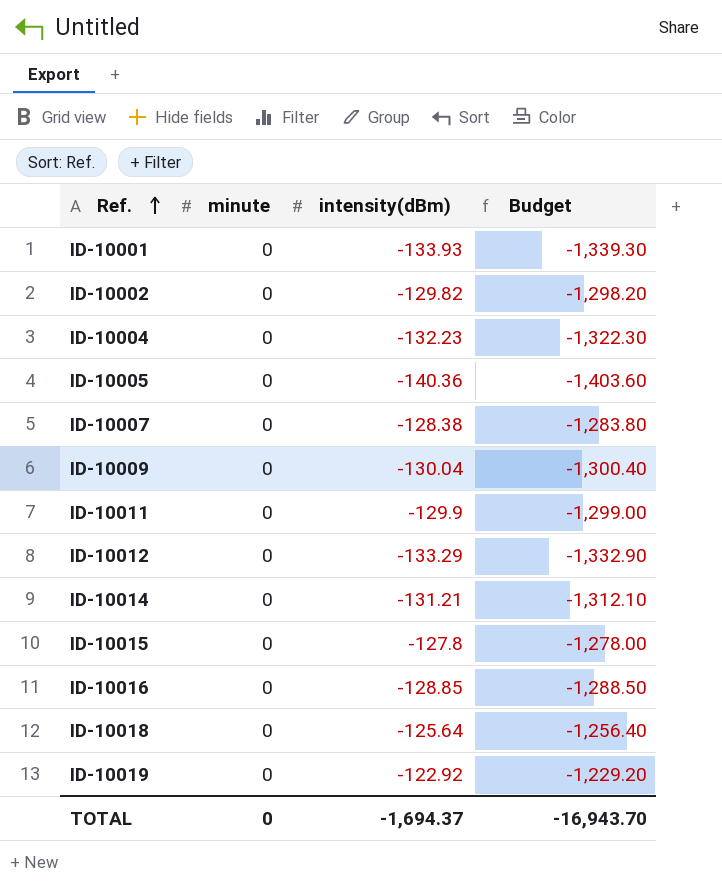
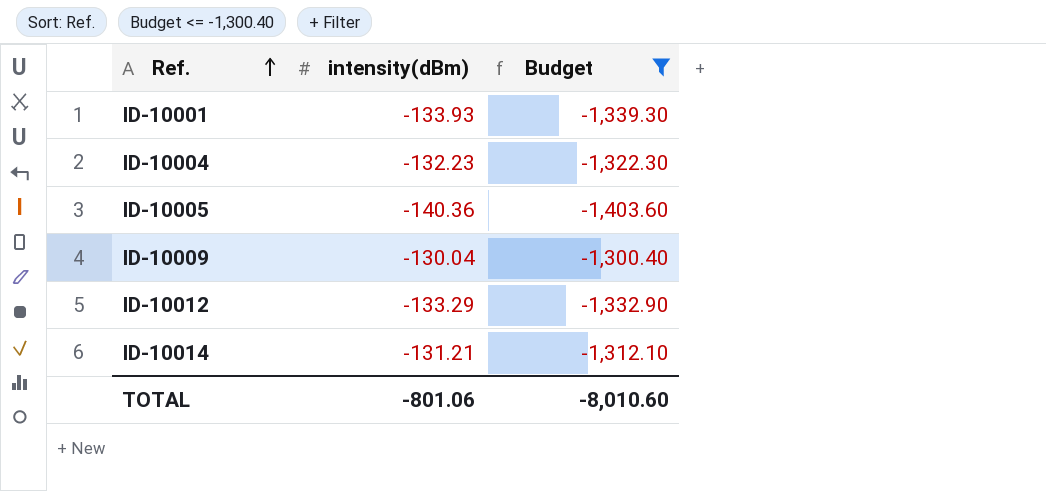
filter: none -> Budget <= -1,300.40
column minute | position: 2 -> none
TOTAL | intensity(dBm): -1,694.37 -> -801.06
TOTAL | Budget: -16,943.70 -> -8,010.60

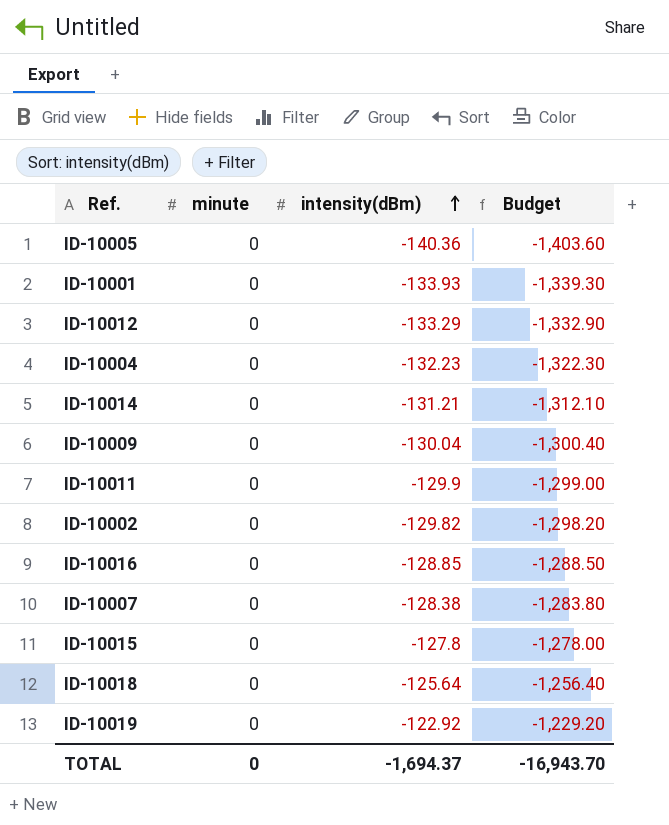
filter: Budget <= -1,300.40 -> none
row order: Ref. ascending -> intensity(dBm) ascending
column minute | position: none -> 2
TOTAL | intensity(dBm): -801.06 -> -1,694.37
TOTAL | Budget: -8,010.60 -> -16,943.70

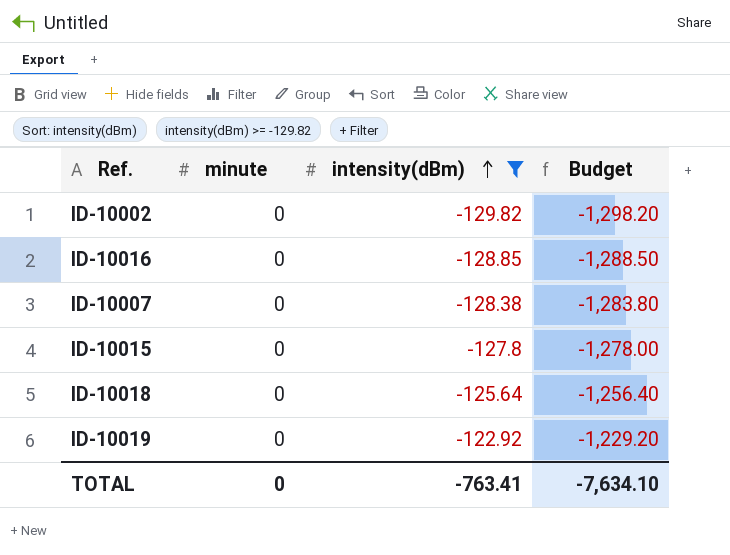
filter: none -> intensity(dBm) >= -129.82
TOTAL | intensity(dBm): -1,694.37 -> -763.41
TOTAL | Budget: -16,943.70 -> -7,634.10

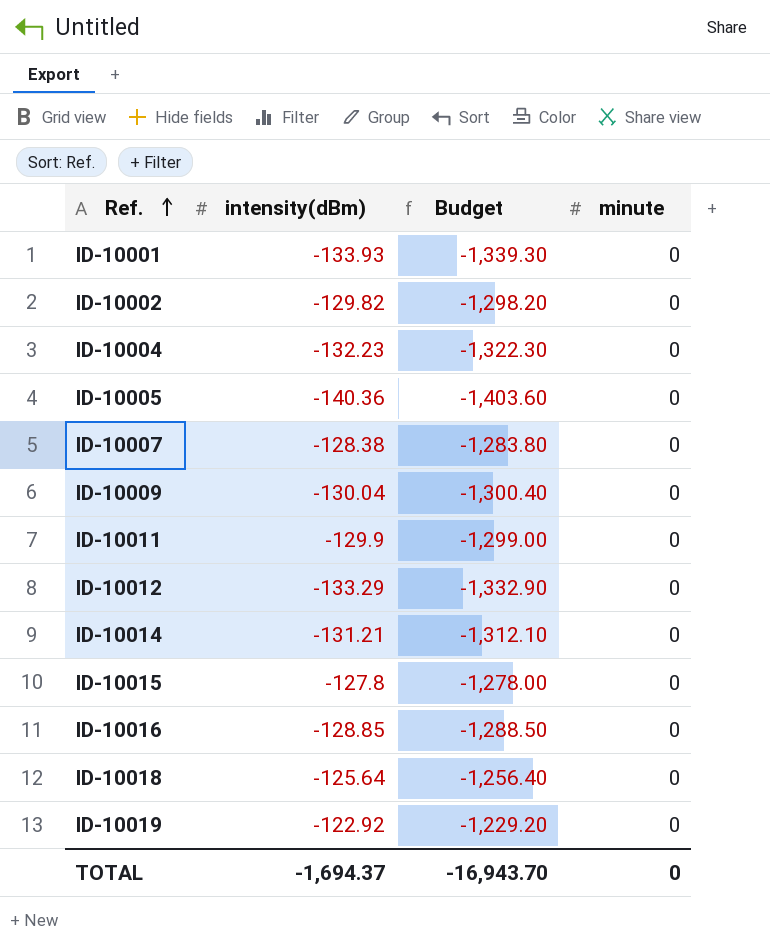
filter: intensity(dBm) >= -129.82 -> none
row order: intensity(dBm) ascending -> Ref. ascending
column minute | position: 2 -> 4
TOTAL | intensity(dBm): -763.41 -> -1,694.37
TOTAL | Budget: -7,634.10 -> -16,943.70

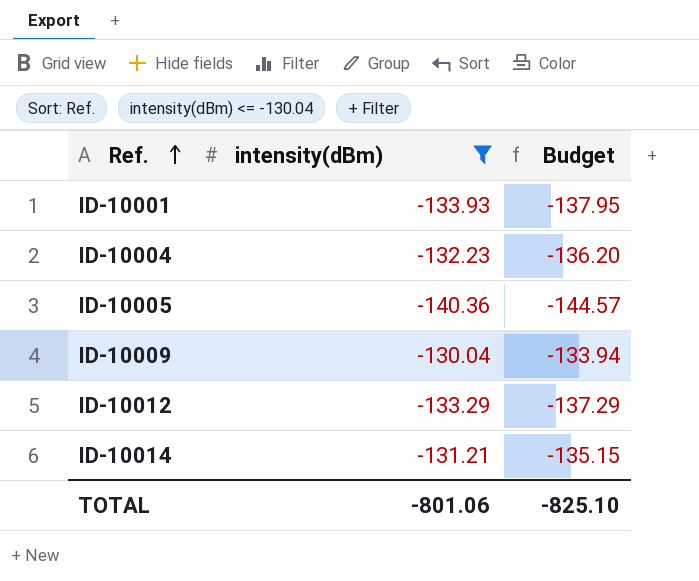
filter: none -> intensity(dBm) <= -130.04
column minute | position: 4 -> none
column Budget | formula: [intensity(dBm)] * 10 -> [intensity(dBm)] * 1.03
TOTAL | intensity(dBm): -1,694.37 -> -801.06
TOTAL | Budget: -16,943.70 -> -825.10

